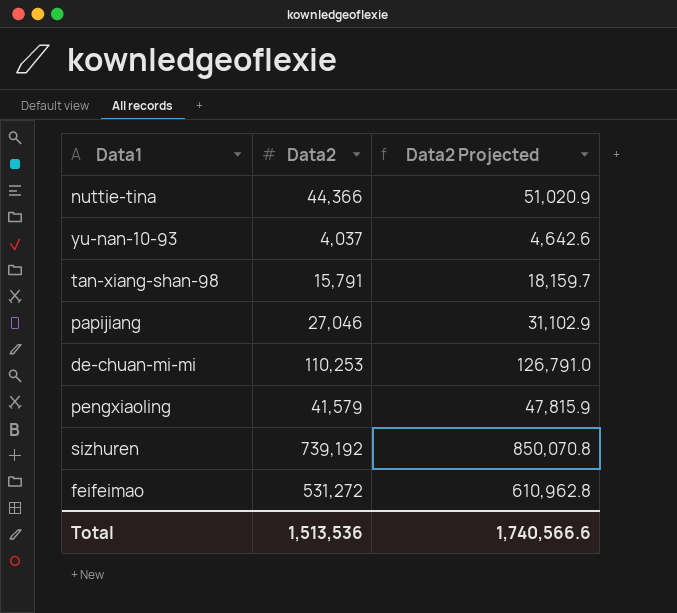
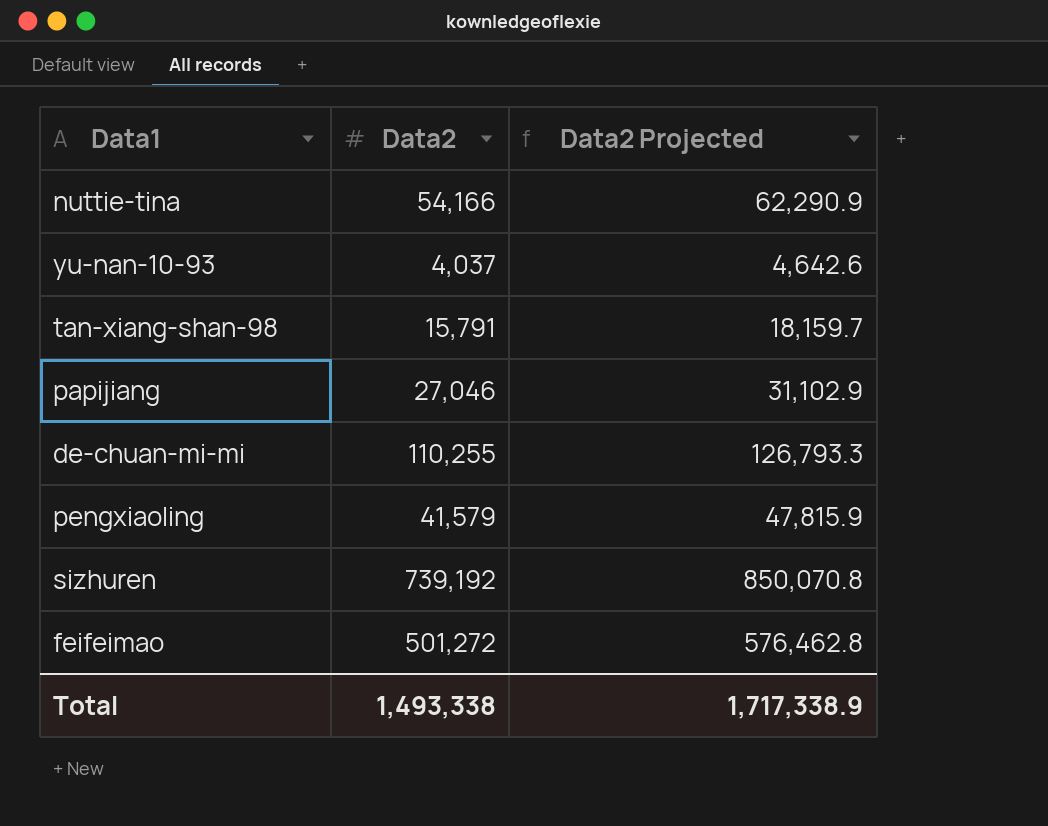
nuttie-tina | Data2: 44,366 -> 54,166
nuttie-tina | Data2 Projected: 51,020.9 -> 62,290.9
de-chuan-mi-mi | Data2: 110,253 -> 110,255
de-chuan-mi-mi | Data2 Projected: 126,791.0 -> 126,793.3
feifeimao | Data2: 531,272 -> 501,272
feifeimao | Data2 Projected: 610,962.8 -> 576,462.8
Total | Data2: 1,513,536 -> 1,493,338
Total | Data2 Projected: 1,740,566.6 -> 1,717,338.9

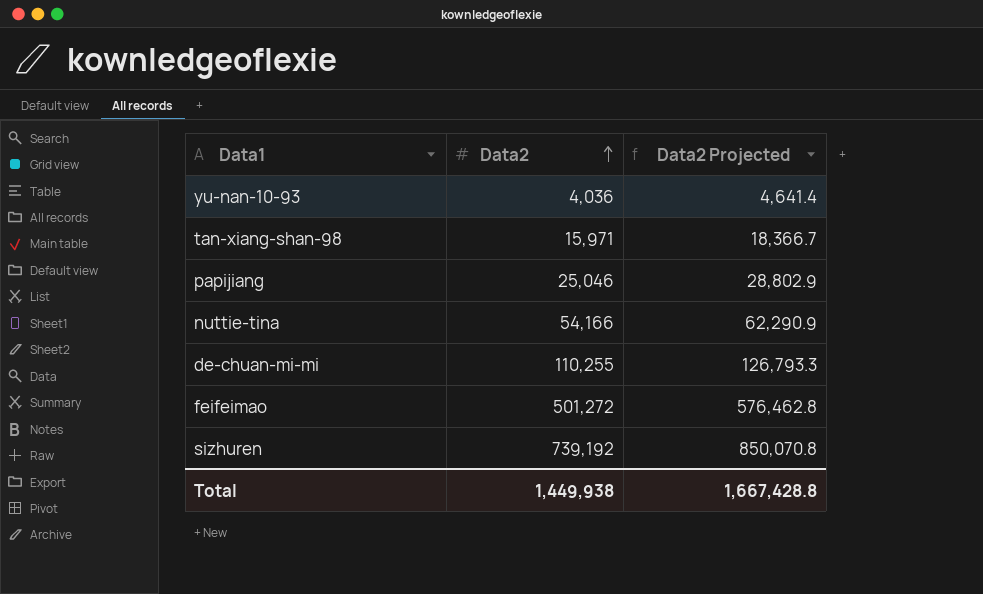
row order: none -> Data2 ascending
row pengxiaoling: 41,579 | 47,815.9 -> none
yu-nan-10-93 | Data2: 4,037 -> 4,036
yu-nan-10-93 | Data2 Projected: 4,642.6 -> 4,641.4
tan-xiang-shan-98 | Data2: 15,791 -> 15,971
tan-xiang-shan-98 | Data2 Projected: 18,159.7 -> 18,366.7
papijiang | Data2: 27,046 -> 25,046
papijiang | Data2 Projected: 31,102.9 -> 28,802.9
Total | Data2: 1,493,338 -> 1,449,938
Total | Data2 Projected: 1,717,338.9 -> 1,667,428.8

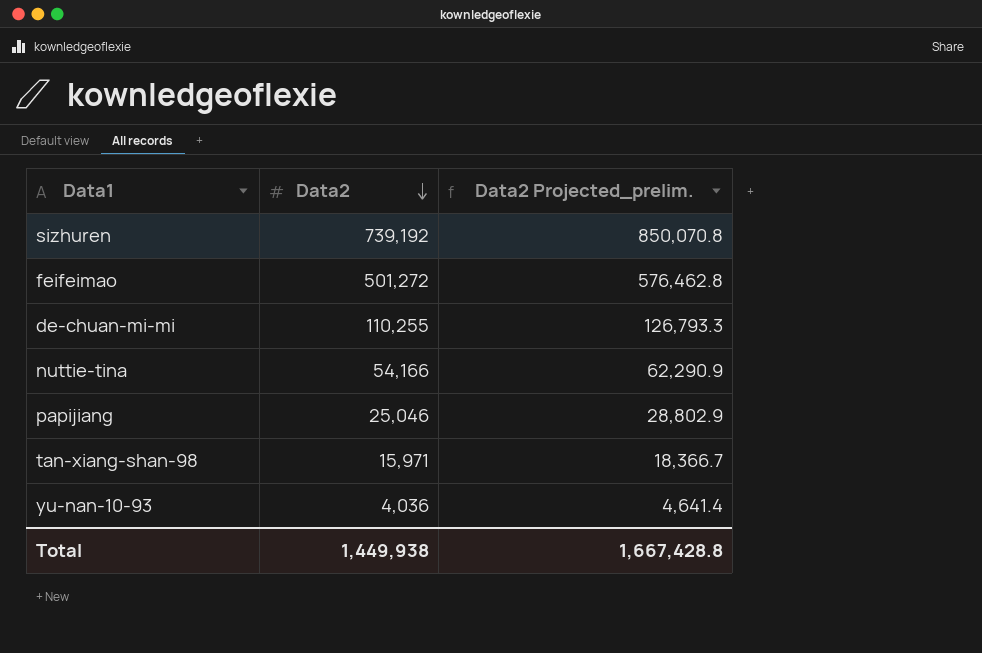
row order: Data2 ascending -> Data2 descending
column name: Data2 Projected -> Data2 Projected_prelim.

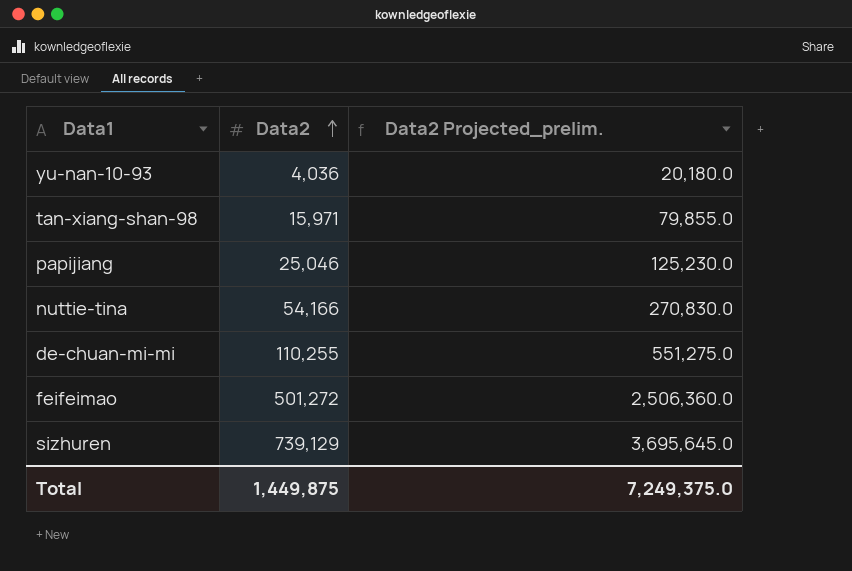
row order: Data2 descending -> Data2 ascending
column Data2 Projected_prelim. | formula: [Data2] * 1.15 -> [Data2] * 5
sizhuren | Data2: 739,192 -> 739,129
Total | Data2: 1,449,938 -> 1,449,875
Total | Data2 Projected_prelim.: 1,667,428.8 -> 7,249,375.0

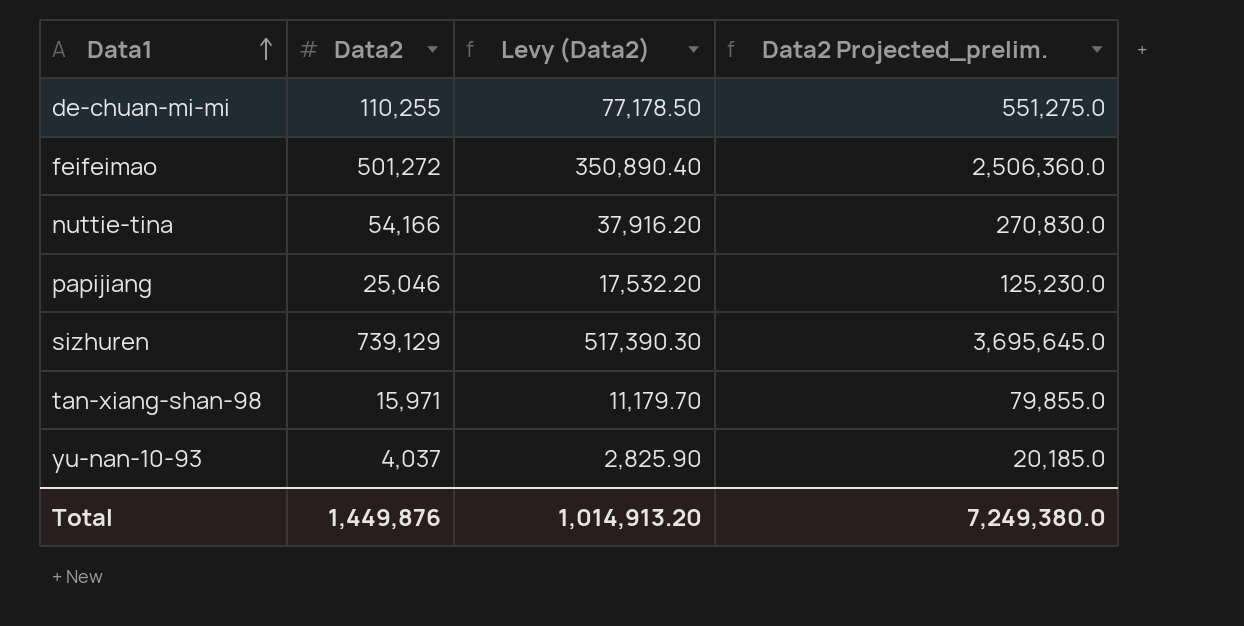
row order: Data2 ascending -> Data1 ascending
column Levy (Data2) | formula: none -> [Data2] * 0.7
yu-nan-10-93 | Data2: 4,036 -> 4,037
yu-nan-10-93 | Data2 Projected_prelim.: 20,180.0 -> 20,185.0
Total | Data2: 1,449,875 -> 1,449,876
Total | Data2 Projected_prelim.: 7,249,375.0 -> 7,249,380.0

